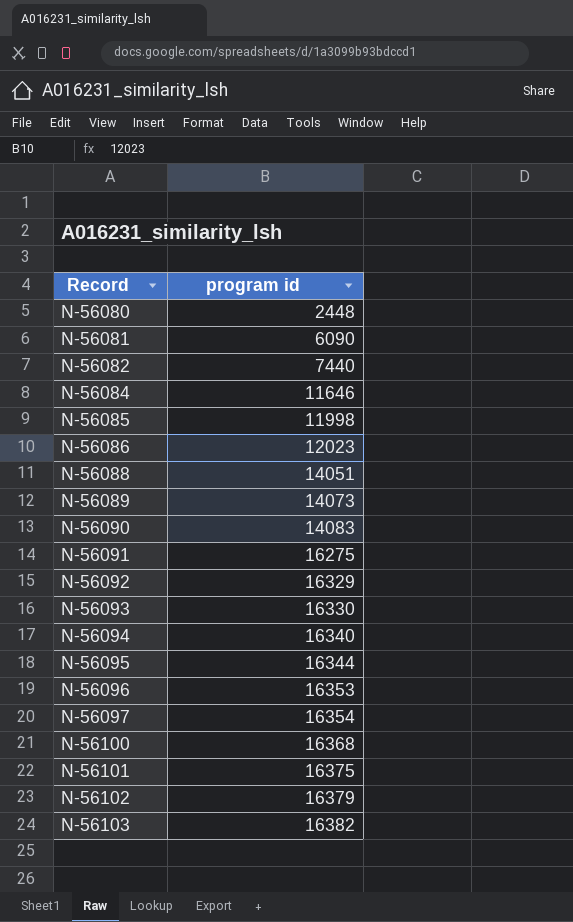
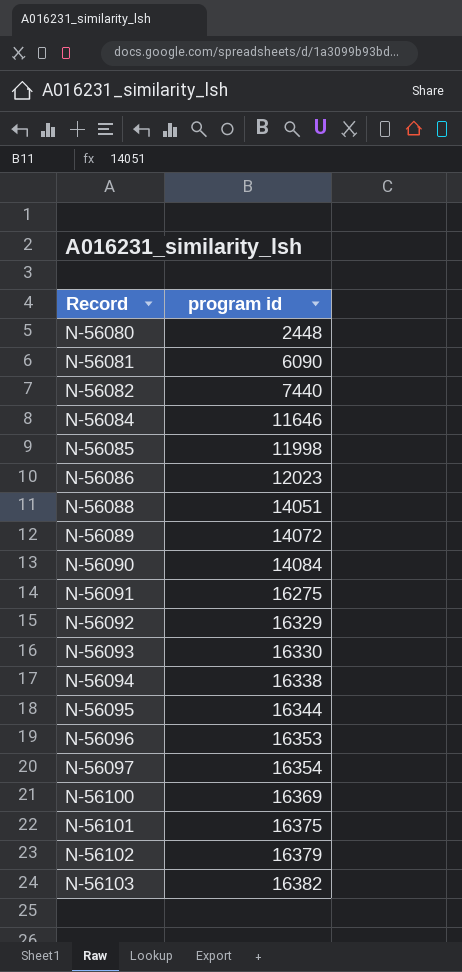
N-56089 | program id: 14073 -> 14072
N-56090 | program id: 14083 -> 14084
N-56094 | program id: 16340 -> 16338
N-56100 | program id: 16368 -> 16369

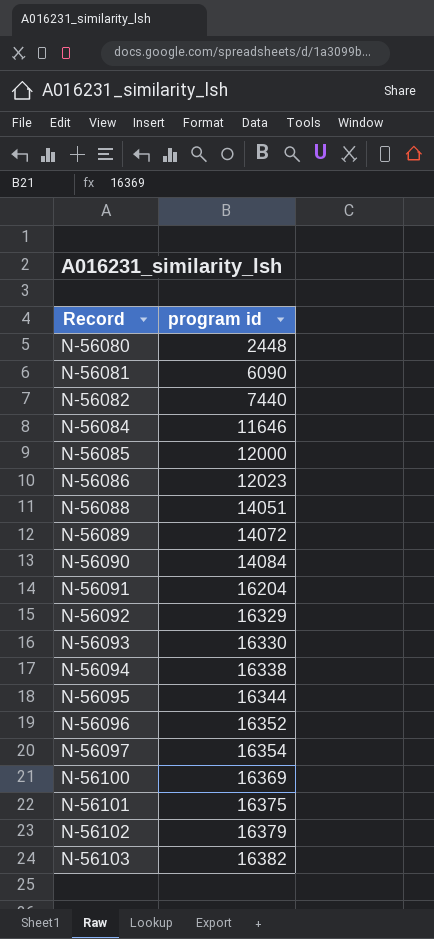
N-56085 | program id: 11998 -> 12000
N-56091 | program id: 16275 -> 16204
N-56096 | program id: 16353 -> 16352

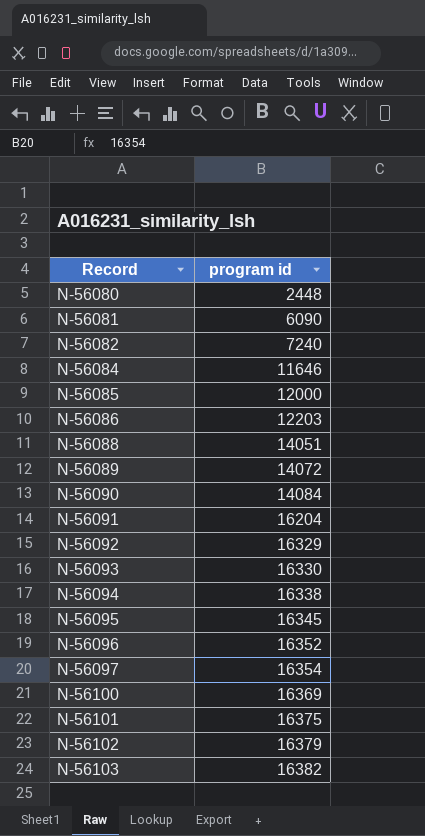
N-56082 | program id: 7440 -> 7240
N-56086 | program id: 12023 -> 12203
N-56095 | program id: 16344 -> 16345

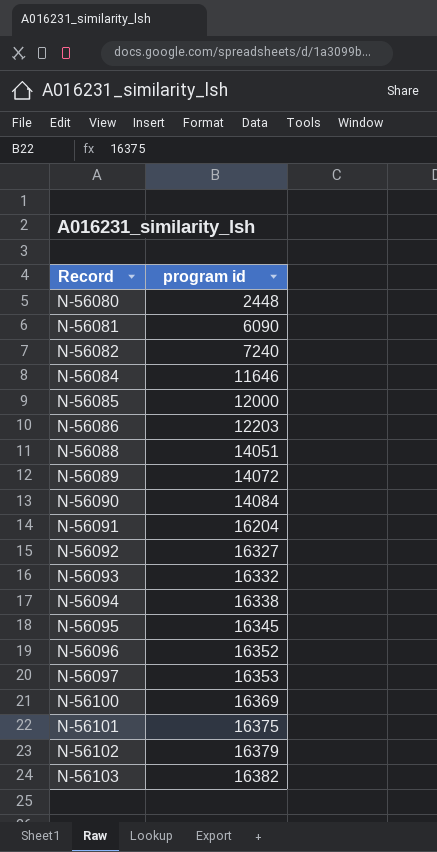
N-56092 | program id: 16329 -> 16327
N-56093 | program id: 16330 -> 16332
N-56097 | program id: 16354 -> 16353

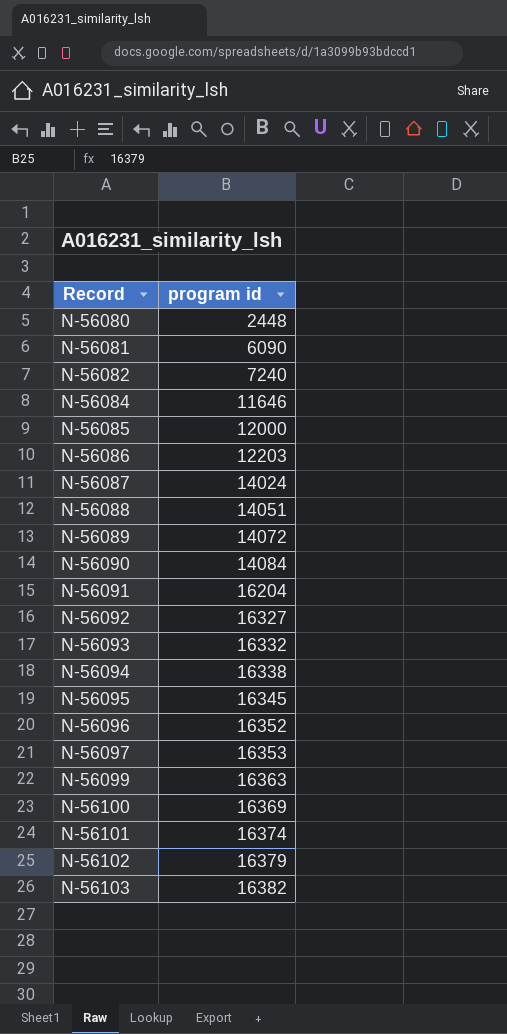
row N-56087: none -> 14024
row N-56099: none -> 16363
N-56101 | program id: 16375 -> 16374

